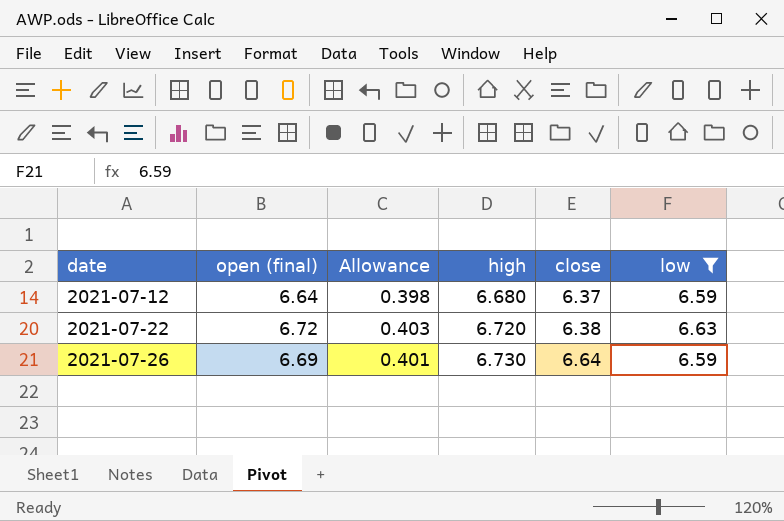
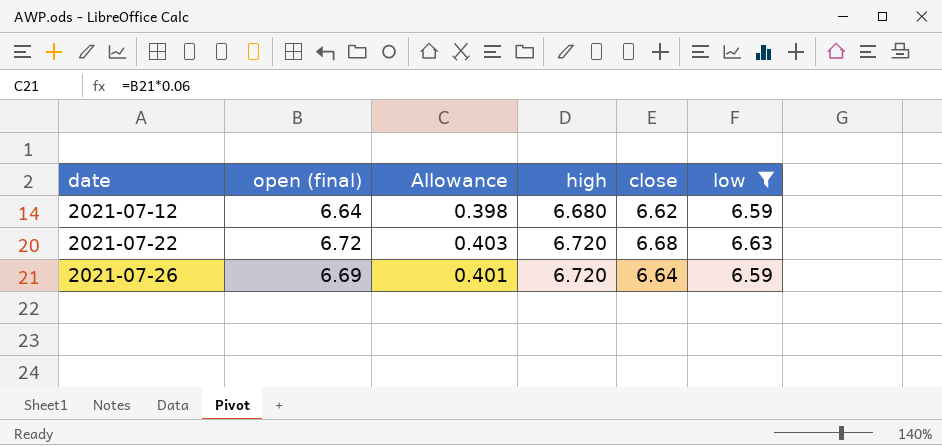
2021-07-12 | close: 6.37 -> 6.62
2021-07-22 | close: 6.38 -> 6.68
2021-07-26 | high: 6.730 -> 6.720

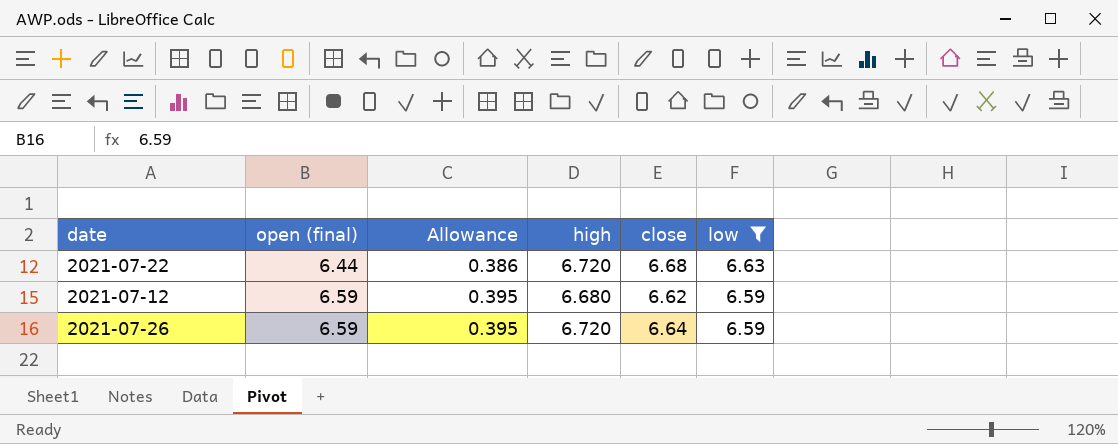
row order: date ascending -> open (final) ascending
2021-07-22 | open (final): 6.72 -> 6.44
2021-07-22 | Allowance: 0.403 -> 0.386
2021-07-12 | open (final): 6.64 -> 6.59
2021-07-12 | Allowance: 0.398 -> 0.395
2021-07-26 | open (final): 6.69 -> 6.59
2021-07-26 | Allowance: 0.401 -> 0.395

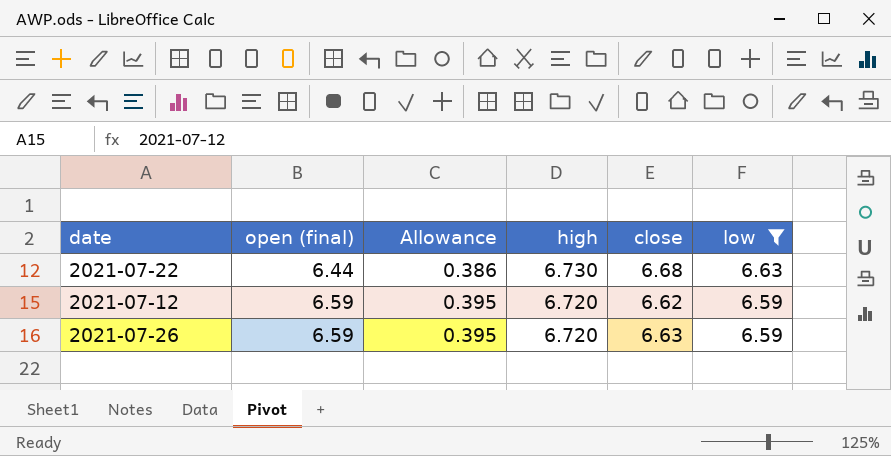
2021-07-22 | high: 6.720 -> 6.730
2021-07-12 | high: 6.680 -> 6.720
2021-07-26 | close: 6.64 -> 6.63

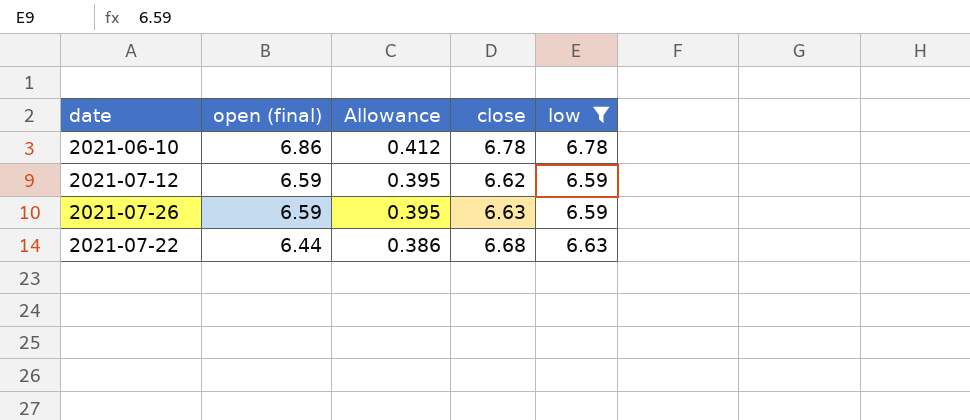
row order: open (final) ascending -> open (final) descending
column high | position: 4 -> none
row 2021-06-10: none -> 6.86 | 0.412 | 6.78 | 6.78

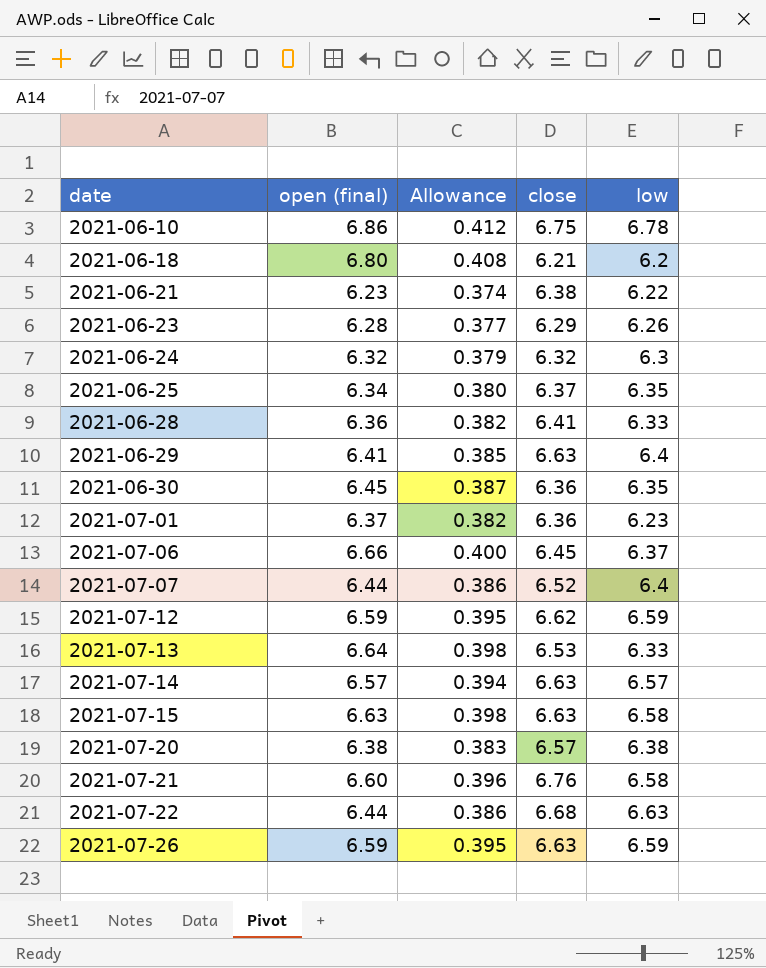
filter: low >= 6.59 -> none
row order: open (final) descending -> date ascending
2021-06-10 | close: 6.78 -> 6.75

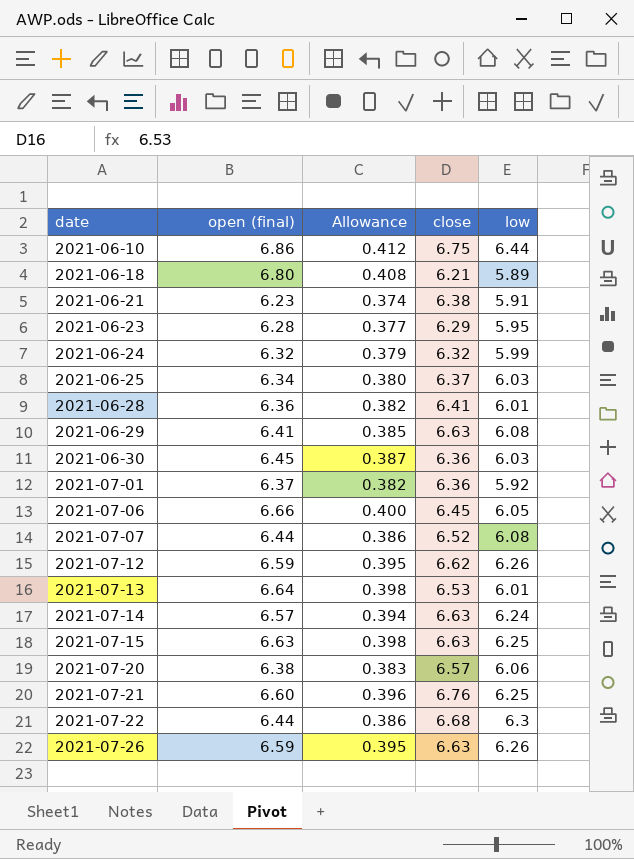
2021-06-10 | low: 6.78 -> 6.44
2021-06-18 | low: 6.2 -> 5.89
2021-06-21 | low: 6.22 -> 5.91
2021-06-23 | low: 6.26 -> 5.95
2021-06-24 | low: 6.3 -> 5.99
2021-06-25 | low: 6.35 -> 6.03
2021-06-28 | low: 6.33 -> 6.01
2021-06-29 | low: 6.4 -> 6.08
2021-06-30 | low: 6.35 -> 6.03
2021-07-01 | low: 6.23 -> 5.92
2021-07-06 | low: 6.37 -> 6.05
2021-07-07 | low: 6.4 -> 6.08
2021-07-12 | low: 6.59 -> 6.26
2021-07-13 | low: 6.33 -> 6.01
2021-07-14 | low: 6.57 -> 6.24
2021-07-15 | low: 6.58 -> 6.25
2021-07-20 | low: 6.38 -> 6.06
2021-07-21 | low: 6.58 -> 6.25
2021-07-22 | low: 6.63 -> 6.3
2021-07-26 | low: 6.59 -> 6.26

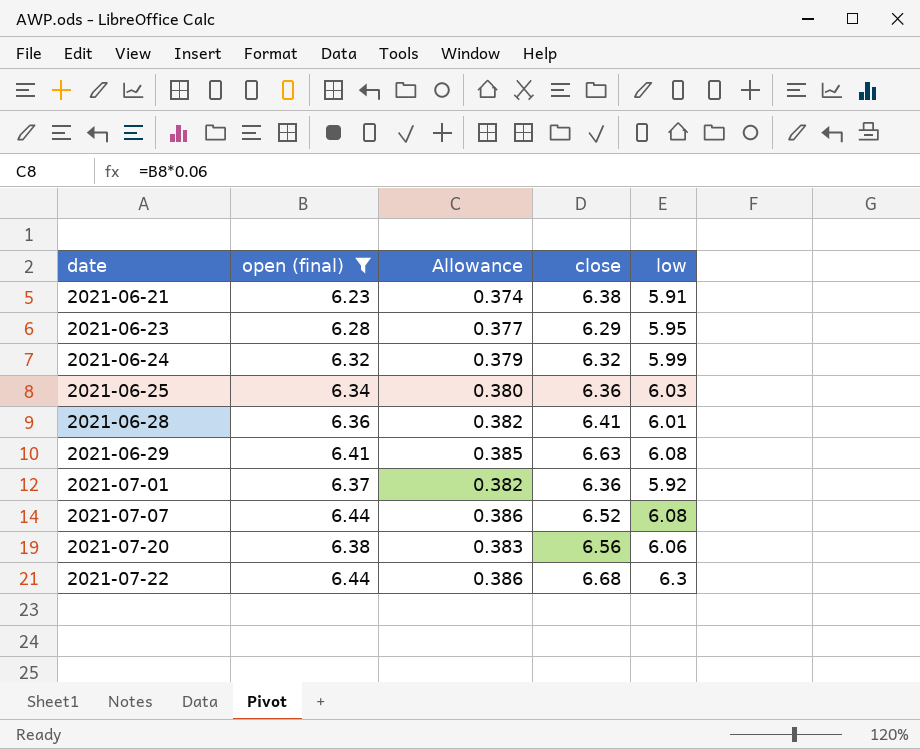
filter: none -> open (final) <= 6.44
2021-06-25 | close: 6.37 -> 6.36
2021-07-20 | close: 6.57 -> 6.56

